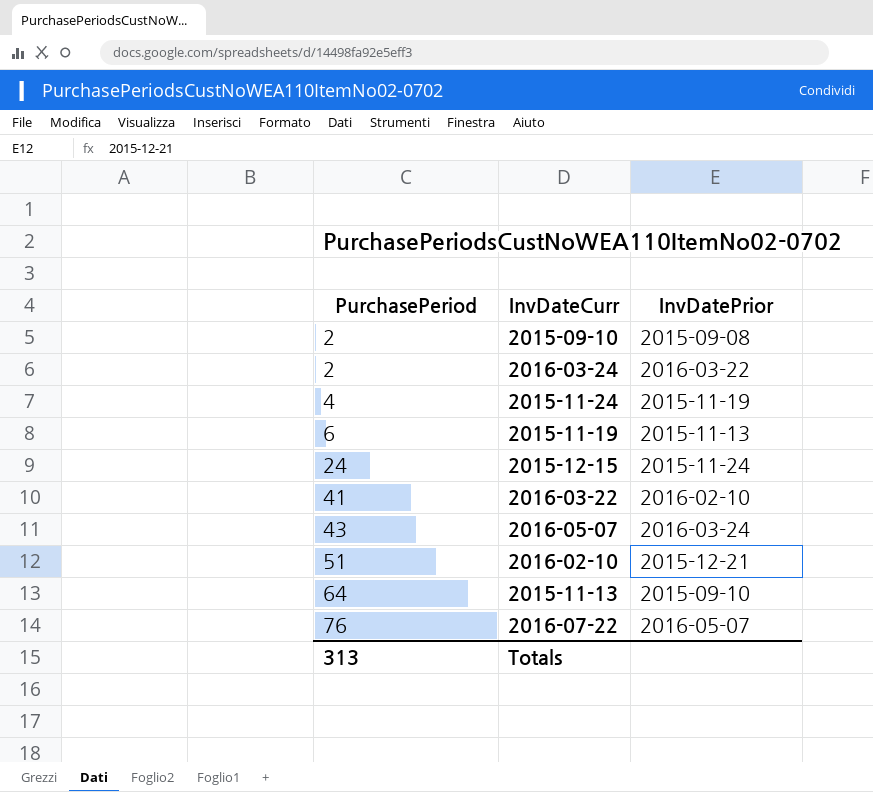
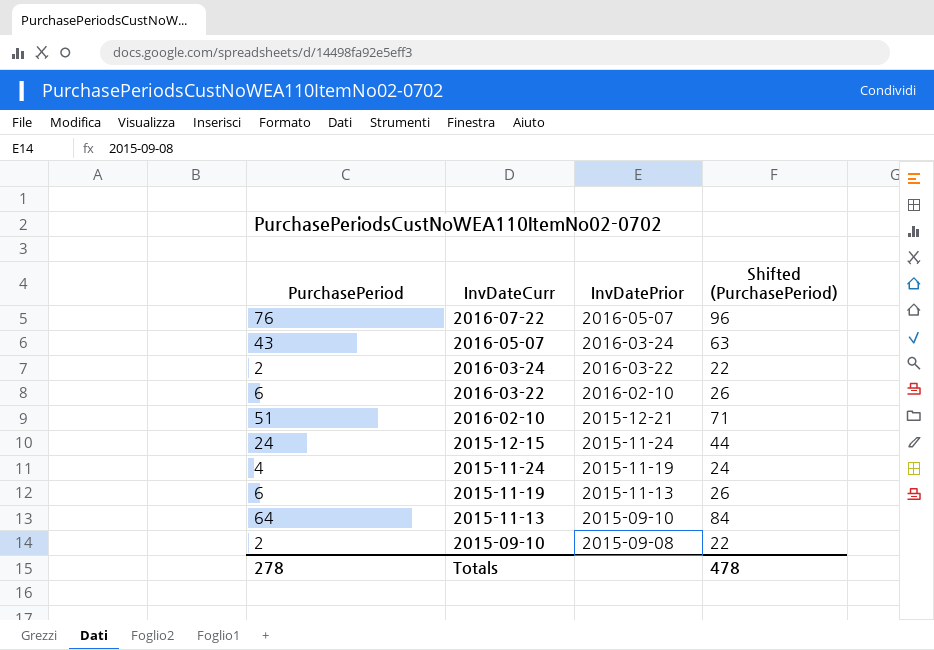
row order: PurchasePeriod ascending -> InvDateCurr descending
column Shifted (PurchasePeriod) | formula: none -> [PurchasePeriod] + 20
2016-03-22 | PurchasePeriod: 41 -> 6
Totals | PurchasePeriod: 313 -> 278

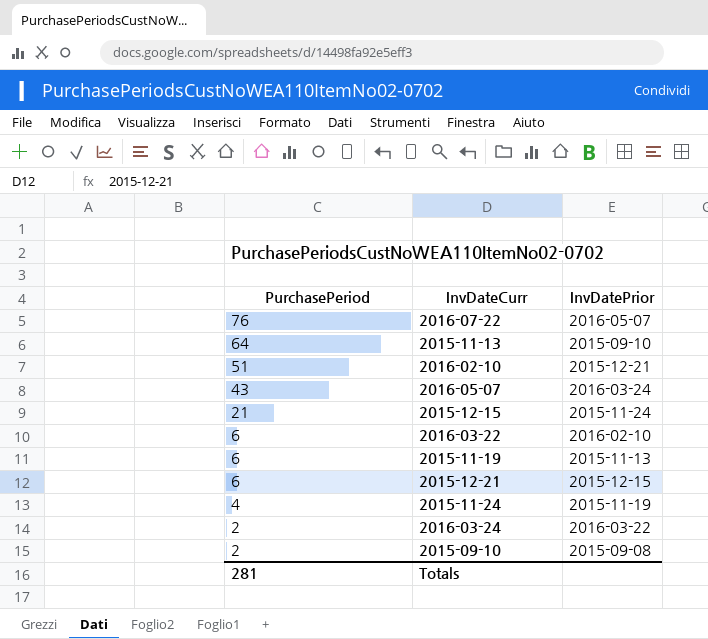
row order: InvDateCurr descending -> PurchasePeriod descending
column Shifted (PurchasePeriod) | formula: [PurchasePeriod] + 20 -> none
2015-12-15 | PurchasePeriod: 24 -> 21
row 2015-12-21: none -> 6 | 2015-12-15
Totals | PurchasePeriod: 278 -> 281

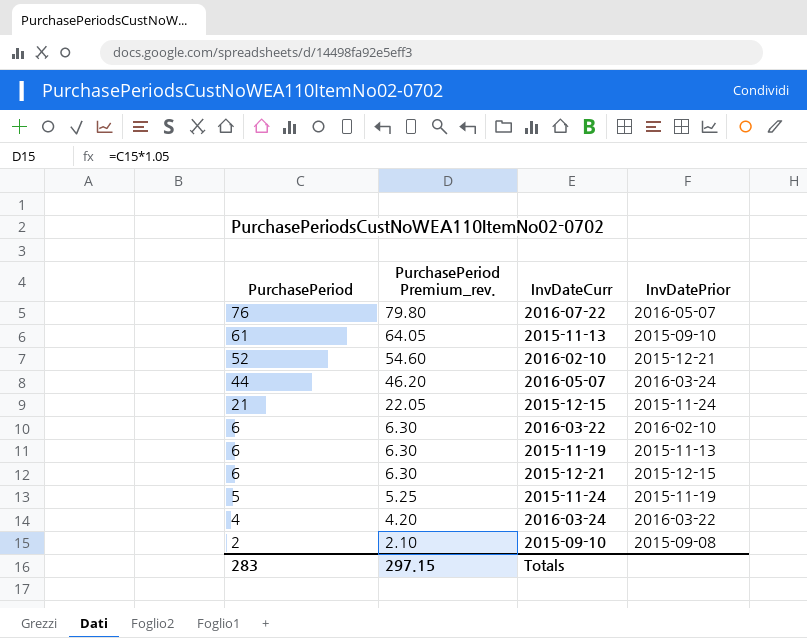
column PurchasePeriod Premium_rev. | formula: none -> [PurchasePeriod] * 1.05
2015-11-13 | PurchasePeriod: 64 -> 61
2016-02-10 | PurchasePeriod: 51 -> 52
2016-05-07 | PurchasePeriod: 43 -> 44
2015-11-24 | PurchasePeriod: 4 -> 5
2016-03-24 | PurchasePeriod: 2 -> 4
Totals | PurchasePeriod: 281 -> 283

